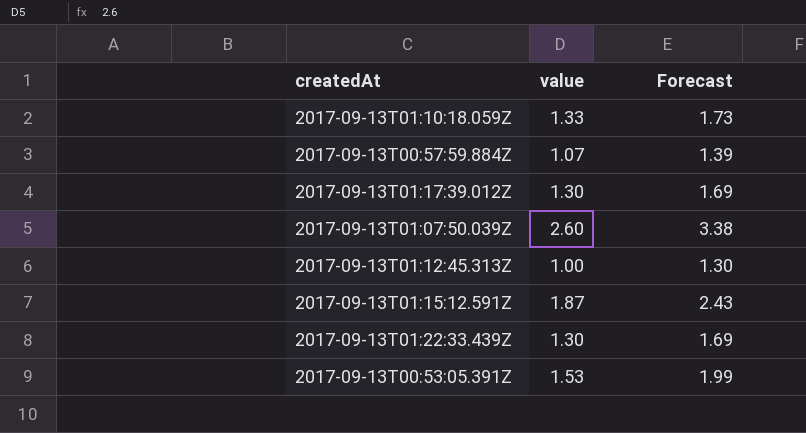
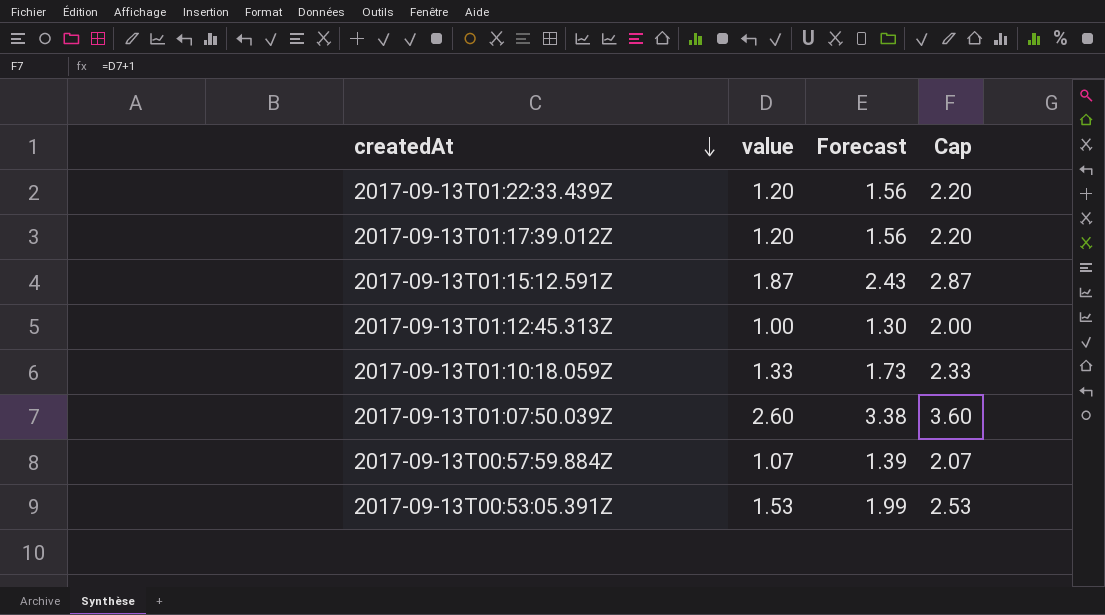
row order: none -> createdAt descending
column Cap | formula: none -> [value] + 1
2017-09-13T01:22:33.439Z | value: 1.30 -> 1.20
2017-09-13T01:22:33.439Z | Forecast: 1.69 -> 1.56
2017-09-13T01:17:39.012Z | value: 1.30 -> 1.20
2017-09-13T01:17:39.012Z | Forecast: 1.69 -> 1.56

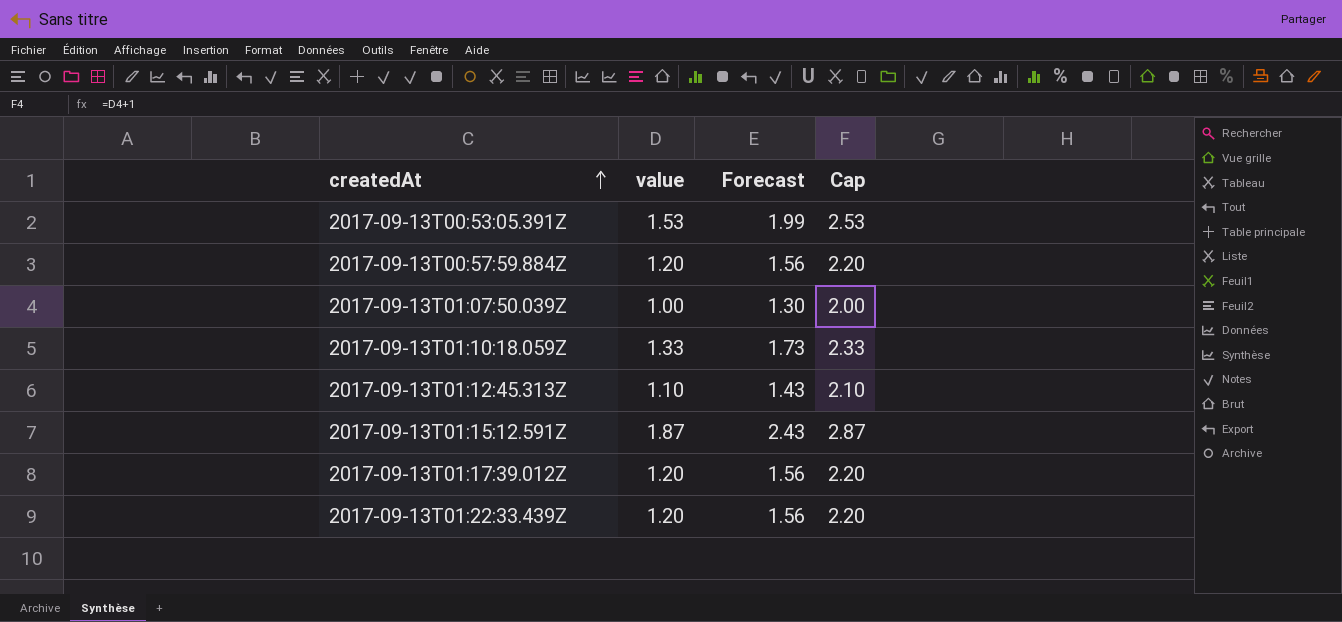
row order: createdAt descending -> createdAt ascending
2017-09-13T00:57:59.884Z | value: 1.07 -> 1.20
2017-09-13T00:57:59.884Z | Forecast: 1.39 -> 1.56
2017-09-13T00:57:59.884Z | Cap: 2.07 -> 2.20
2017-09-13T01:07:50.039Z | value: 2.60 -> 1.00
2017-09-13T01:07:50.039Z | Forecast: 3.38 -> 1.30
2017-09-13T01:07:50.039Z | Cap: 3.60 -> 2.00
2017-09-13T01:12:45.313Z | value: 1.00 -> 1.10
2017-09-13T01:12:45.313Z | Forecast: 1.30 -> 1.43
2017-09-13T01:12:45.313Z | Cap: 2.00 -> 2.10

